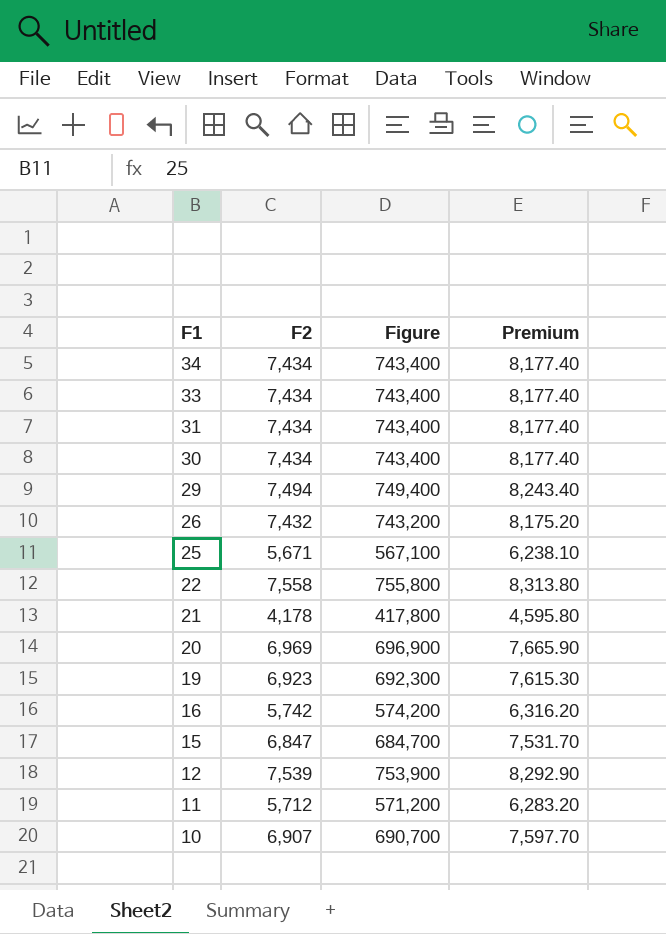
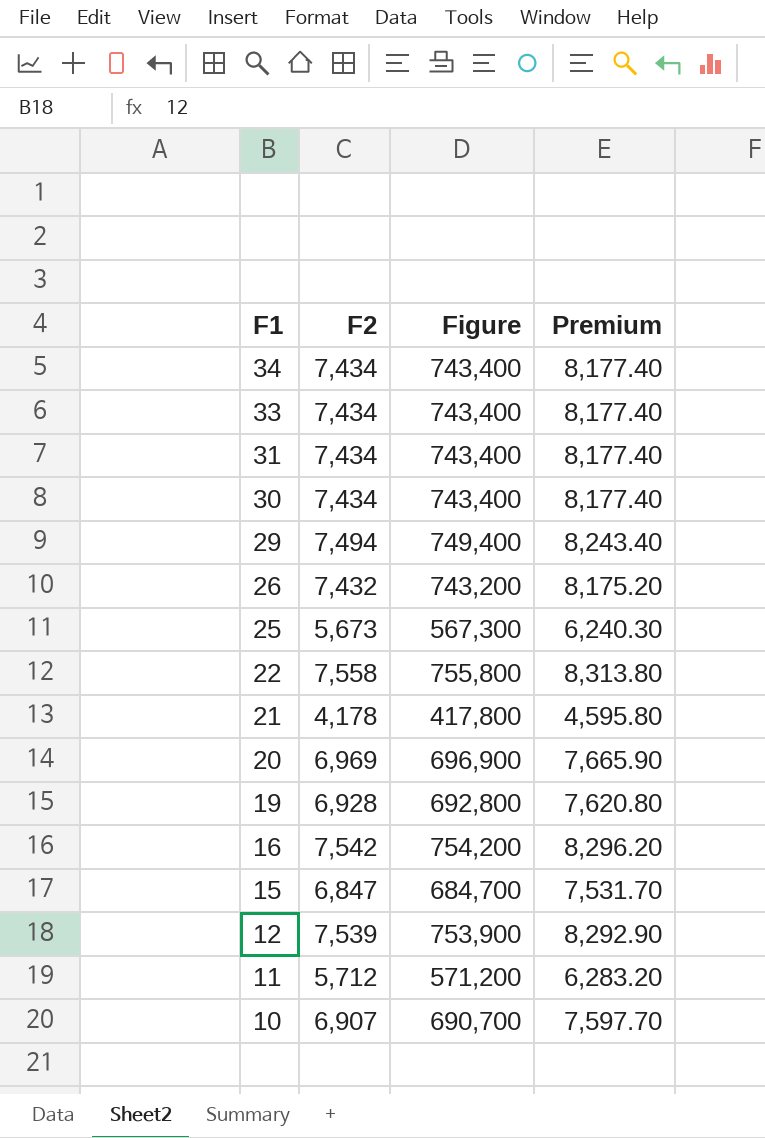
25 | F2: 5,671 -> 5,673
25 | Figure: 567,100 -> 567,300
25 | Premium: 6,238.10 -> 6,240.30
19 | F2: 6,923 -> 6,928
19 | Figure: 692,300 -> 692,800
19 | Premium: 7,615.30 -> 7,620.80
16 | F2: 5,742 -> 7,542
16 | Figure: 574,200 -> 754,200
16 | Premium: 6,316.20 -> 8,296.20

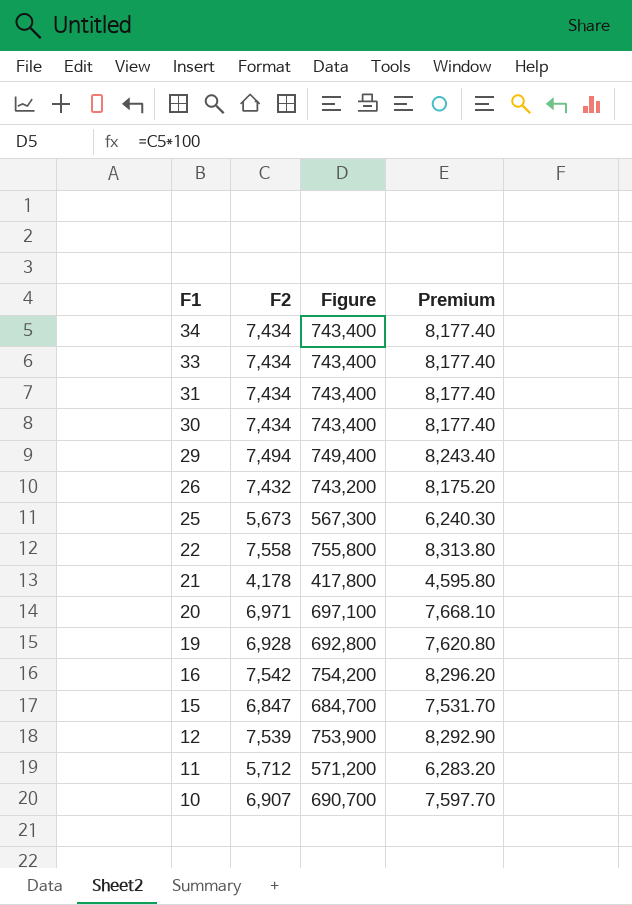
20 | F2: 6,969 -> 6,971
20 | Figure: 696,900 -> 697,100
20 | Premium: 7,665.90 -> 7,668.10

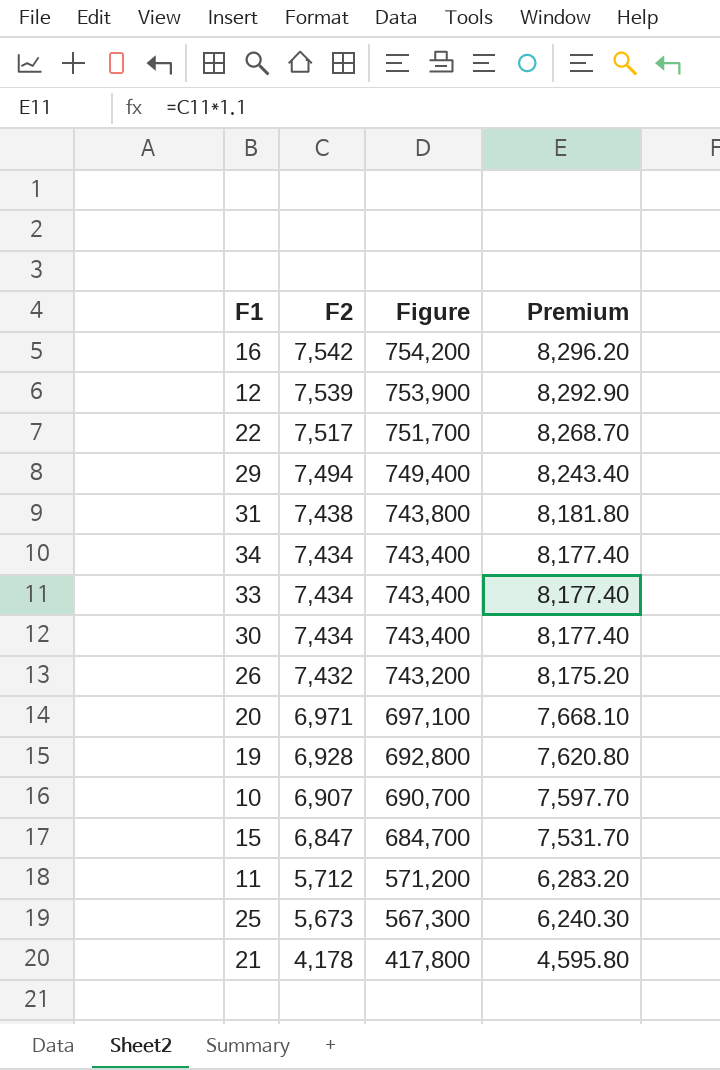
row order: F1 descending -> F2 descending
22 | F2: 7,558 -> 7,517
22 | Figure: 755,800 -> 751,700
22 | Premium: 8,313.80 -> 8,268.70
31 | F2: 7,434 -> 7,438
31 | Figure: 743,400 -> 743,800
31 | Premium: 8,177.40 -> 8,181.80

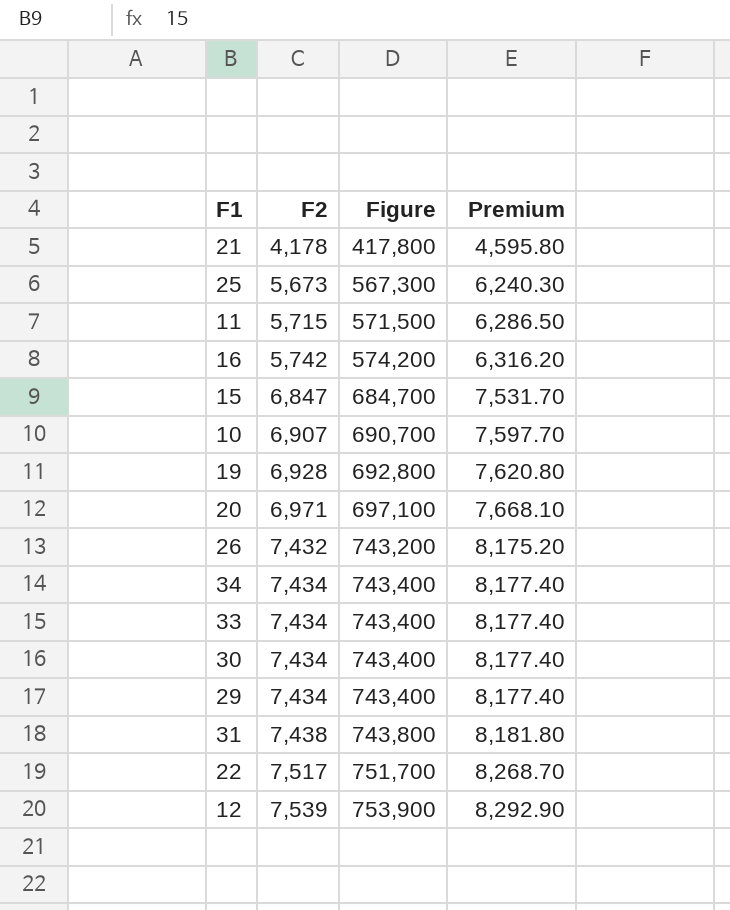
row order: F2 descending -> F2 ascending
11 | F2: 5,712 -> 5,715
11 | Figure: 571,200 -> 571,500
11 | Premium: 6,283.20 -> 6,286.50
16 | F2: 7,542 -> 5,742
16 | Figure: 754,200 -> 574,200
16 | Premium: 8,296.20 -> 6,316.20
29 | F2: 7,494 -> 7,434
29 | Figure: 749,400 -> 743,400
29 | Premium: 8,243.40 -> 8,177.40

